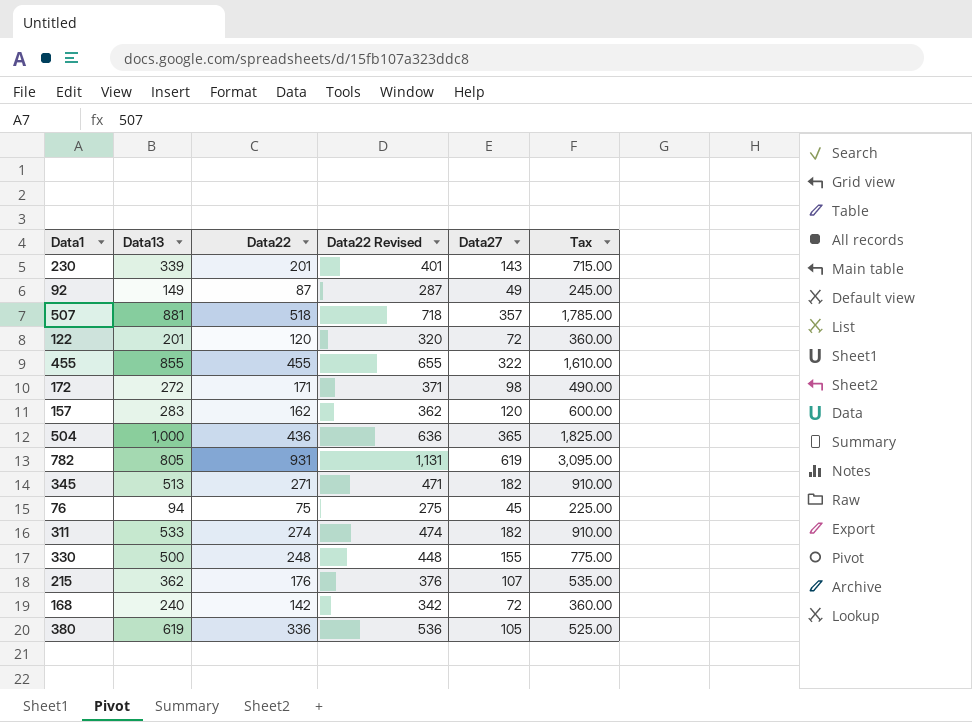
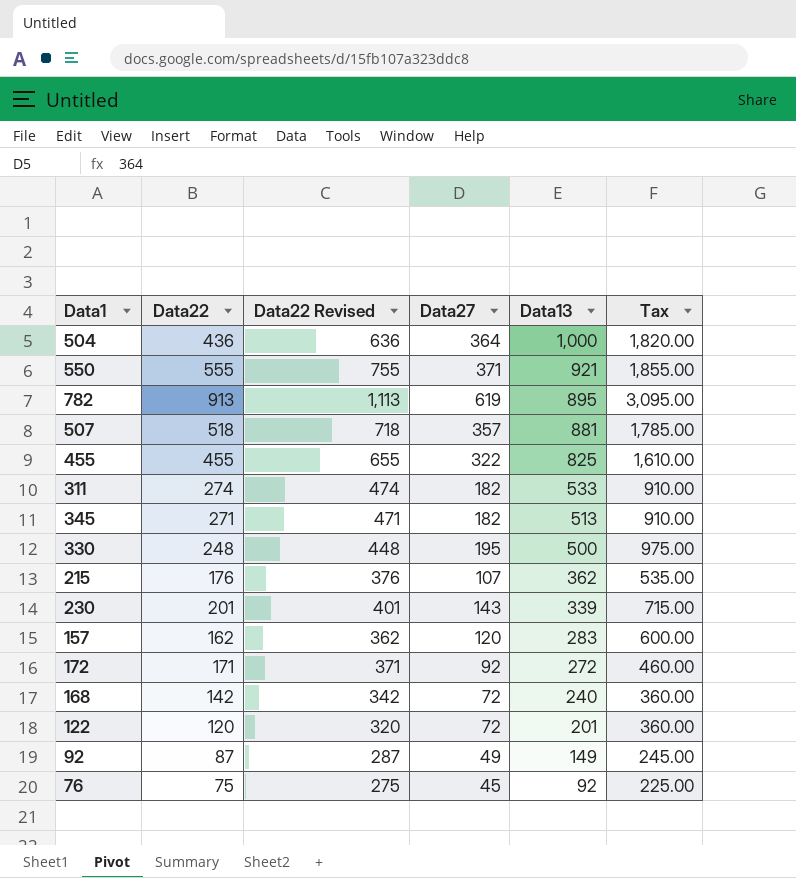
row order: none -> Data13 descending
column Data13 | position: 2 -> 5
row 380: 619 | 336 | 536 | 105 | 525.00 -> none
504 | Data27: 365 -> 364
504 | Tax: 1,825.00 -> 1,820.00
row 550: none -> 555 | 755 | 371 | 921 | 1,855.00
782 | Data22: 931 -> 913
782 | Data22 Revised: 1,131 -> 1,113
782 | Data13: 805 -> 895
455 | Data13: 855 -> 825
330 | Data27: 155 -> 195
330 | Tax: 775.00 -> 975.00
172 | Data27: 98 -> 92
172 | Tax: 490.00 -> 460.00
76 | Data13: 94 -> 92

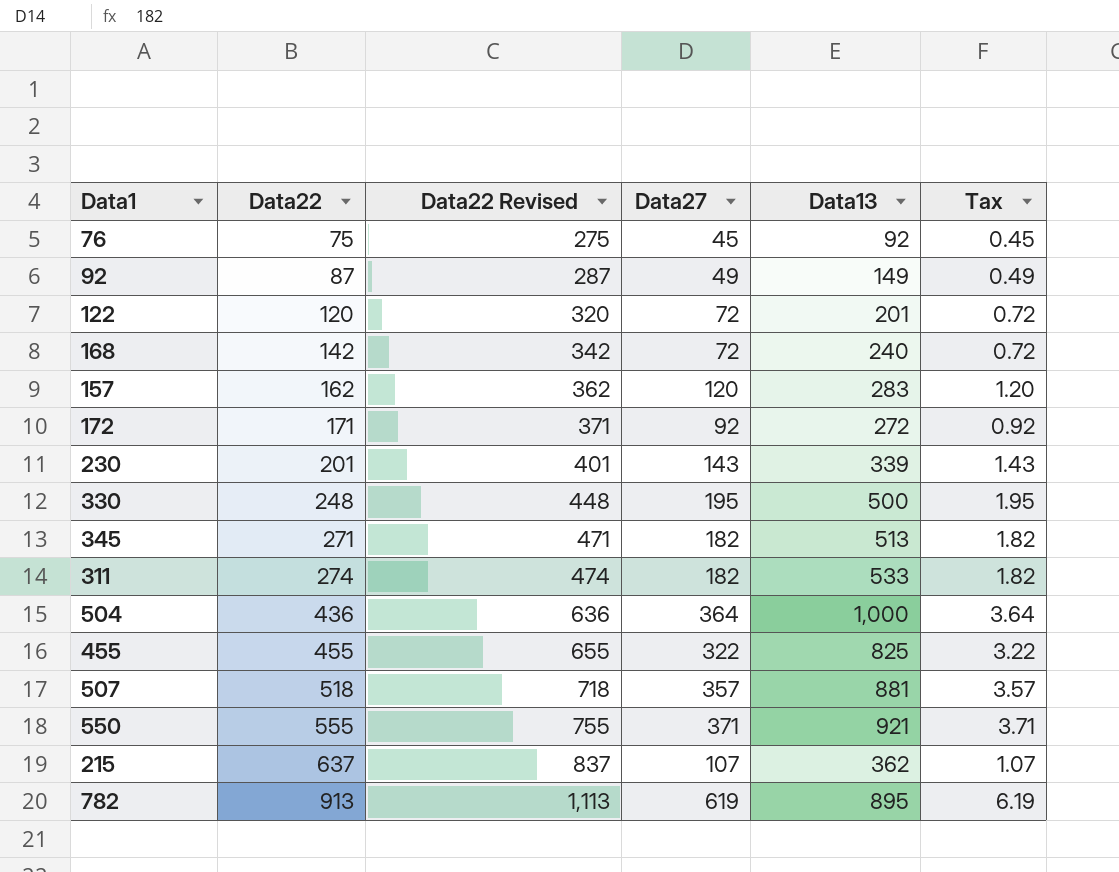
row order: Data13 descending -> Data22 ascending
column Tax | formula: [Data27] * 5 -> [Data27] * 0.01
215 | Data22: 176 -> 637
215 | Data22 Revised: 376 -> 837

